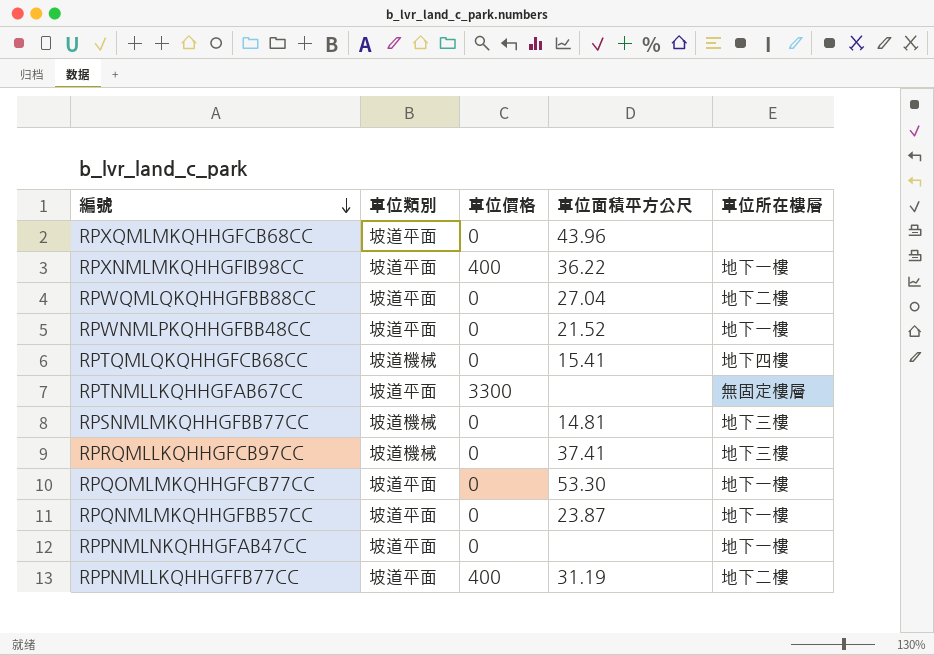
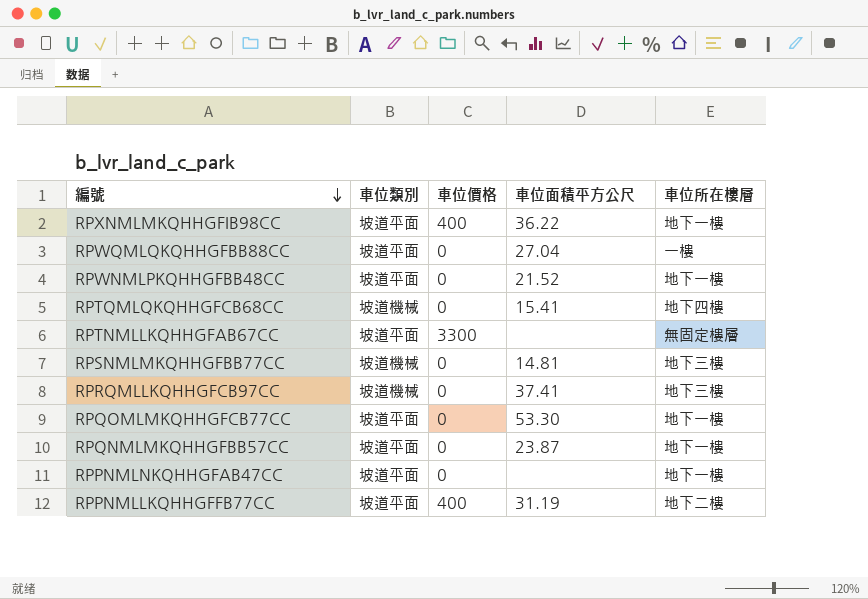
row RPXQMLMKQHHGFCB68CC: 坡道平面 | 0 | 43.96 | none -> none
RPWQMLQKQHHGFBB88CC | 車位所在樓層: 地下二樓 -> 一樓

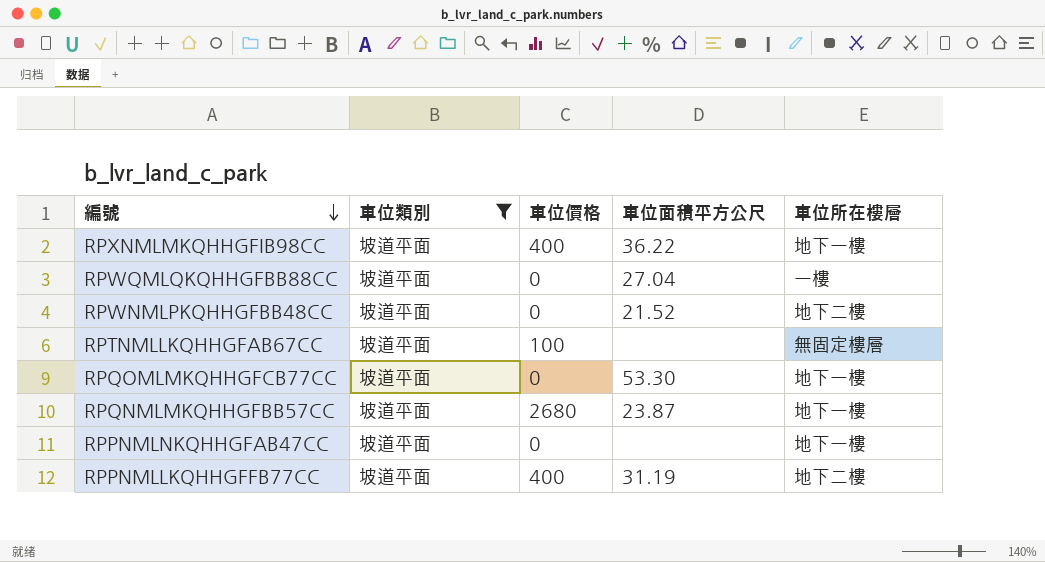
filter: none -> 車位類別 = 坡道平面
RPWNMLPKQHHGFBB48CC | 車位所在樓層: 地下一樓 -> 地下二樓
RPTNMLLKQHHGFAB67CC | 車位價格: 3300 -> 100
RPQNMLMKQHHGFBB57CC | 車位價格: 0 -> 2680

